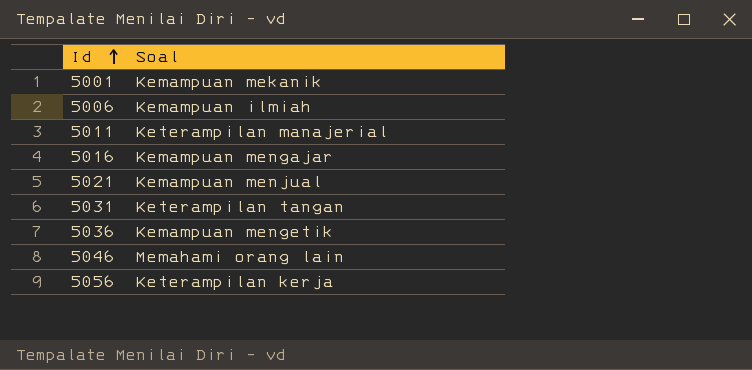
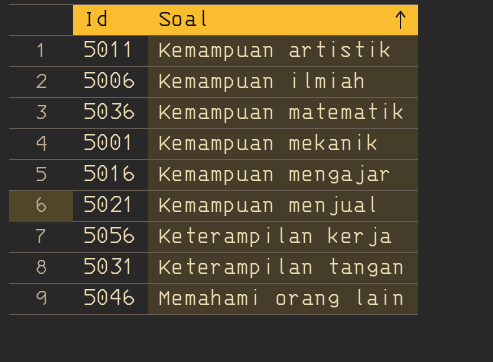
row order: Id ascending -> Soal ascending
5011 | Soal: Keterampilan manajerial -> Kemampuan artistik
5036 | Soal: Kemampuan mengetik -> Kemampuan matematik

